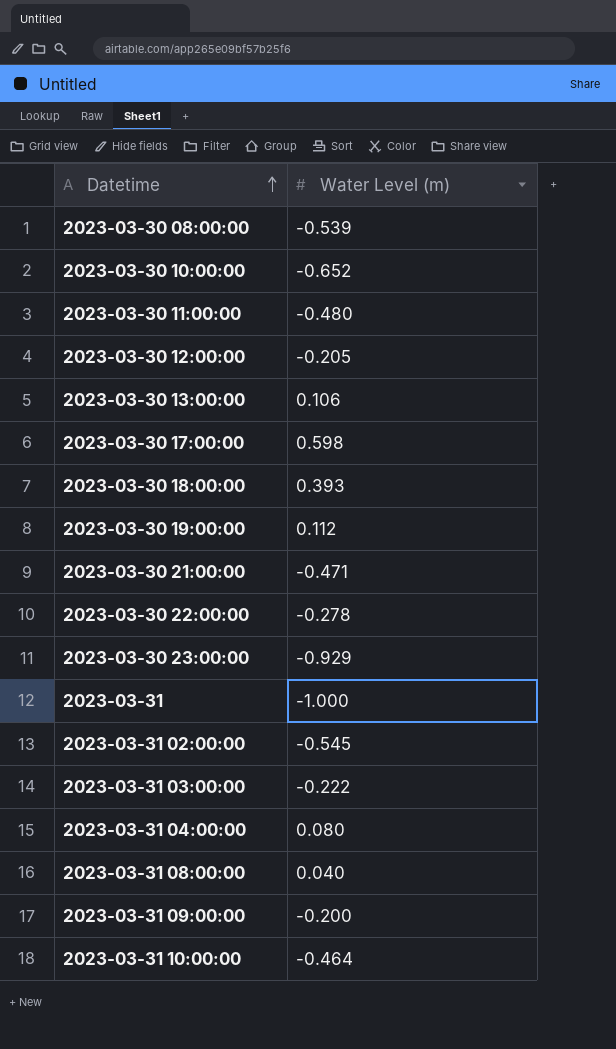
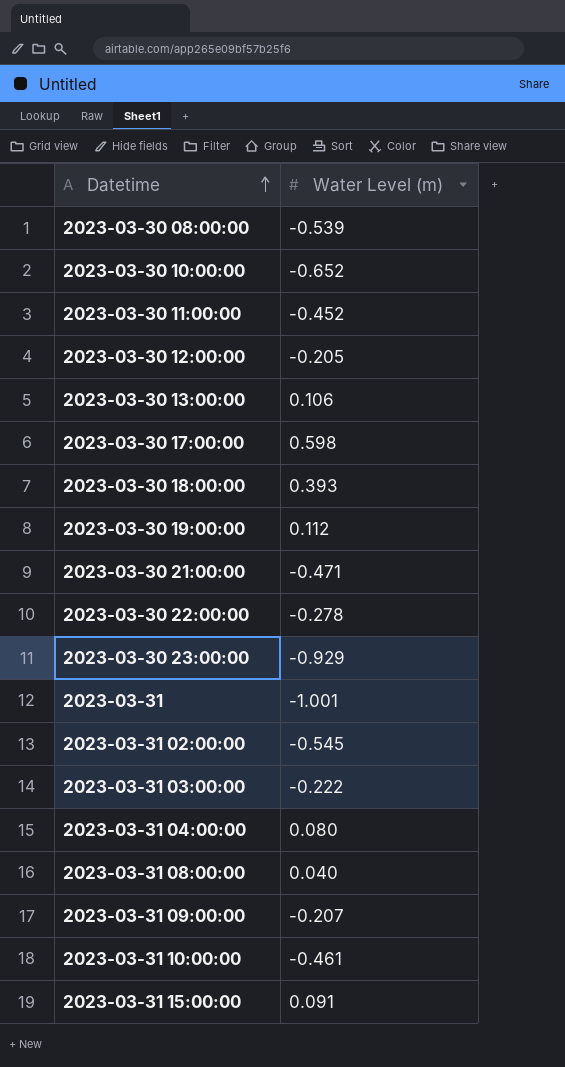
2023-03-30 11:00:00 | Water Level (m): -0.480 -> -0.452
2023-03-31 | Water Level (m): -1.000 -> -1.001
2023-03-31 09:00:00 | Water Level (m): -0.200 -> -0.207
2023-03-31 10:00:00 | Water Level (m): -0.464 -> -0.461
row 2023-03-31 15:00:00: none -> 0.091

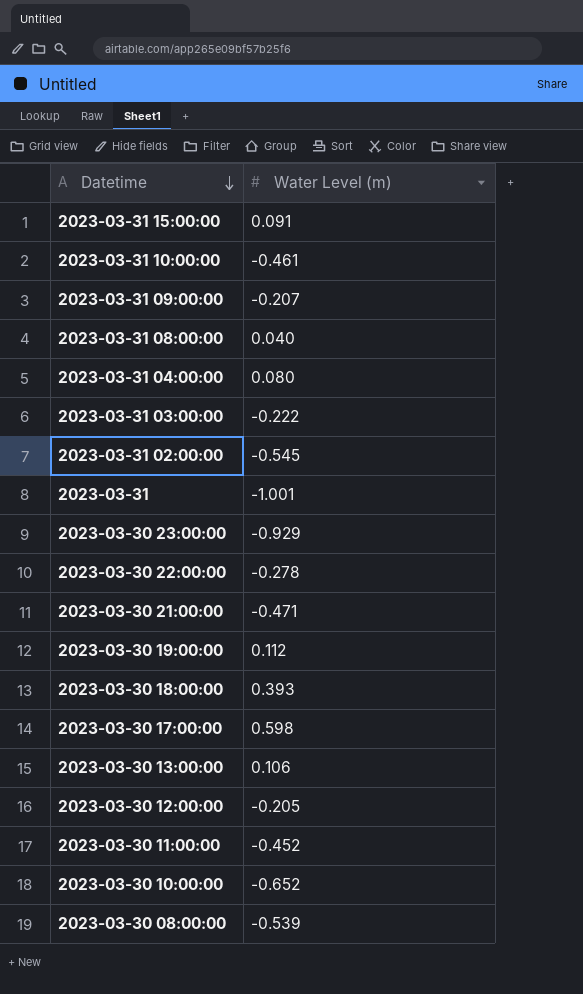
row order: Datetime ascending -> Datetime descending

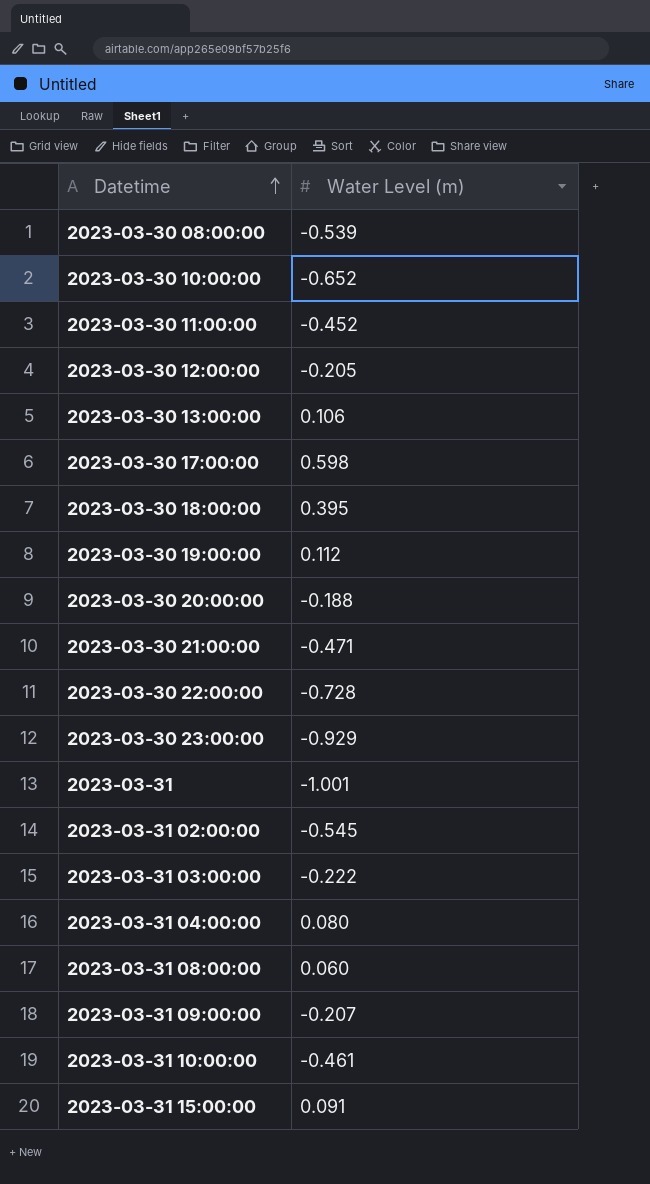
row order: Datetime descending -> Datetime ascending
2023-03-30 18:00:00 | Water Level (m): 0.393 -> 0.395
row 2023-03-30 20:00:00: none -> -0.188
2023-03-30 22:00:00 | Water Level (m): -0.278 -> -0.728
2023-03-31 08:00:00 | Water Level (m): 0.040 -> 0.060

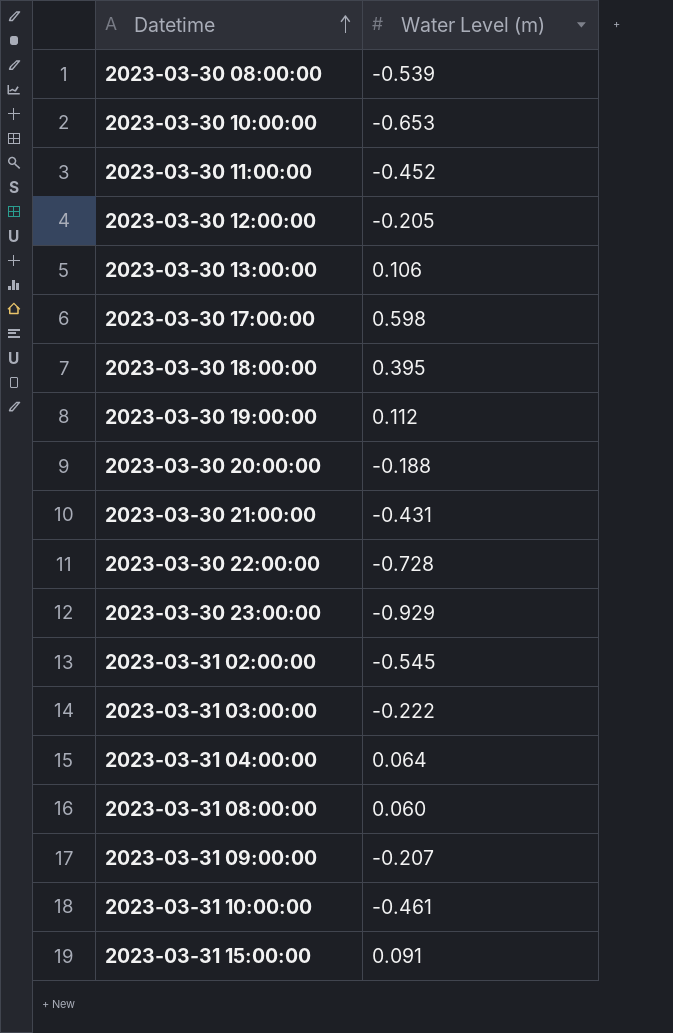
row 2023-03-31: -1.001 -> none
2023-03-30 10:00:00 | Water Level (m): -0.652 -> -0.653
2023-03-30 21:00:00 | Water Level (m): -0.471 -> -0.431
2023-03-31 04:00:00 | Water Level (m): 0.080 -> 0.064

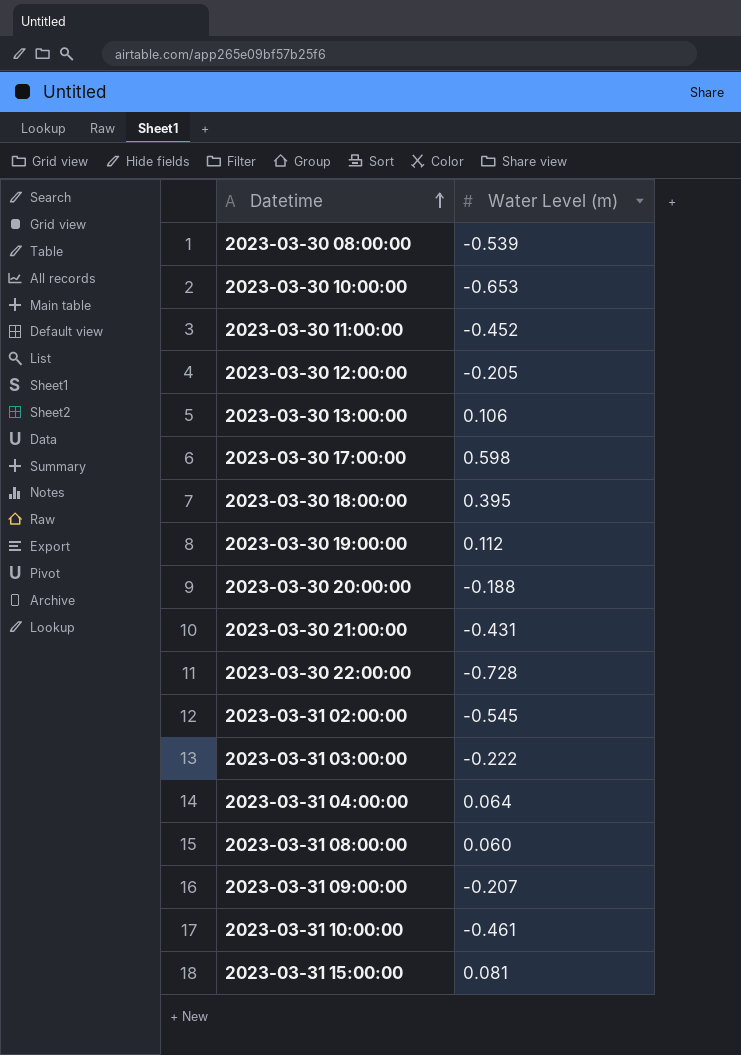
row 2023-03-30 23:00:00: -0.929 -> none
2023-03-31 15:00:00 | Water Level (m): 0.091 -> 0.081

